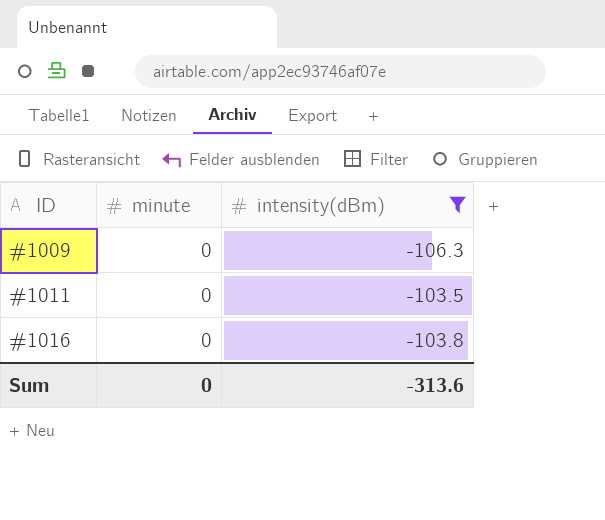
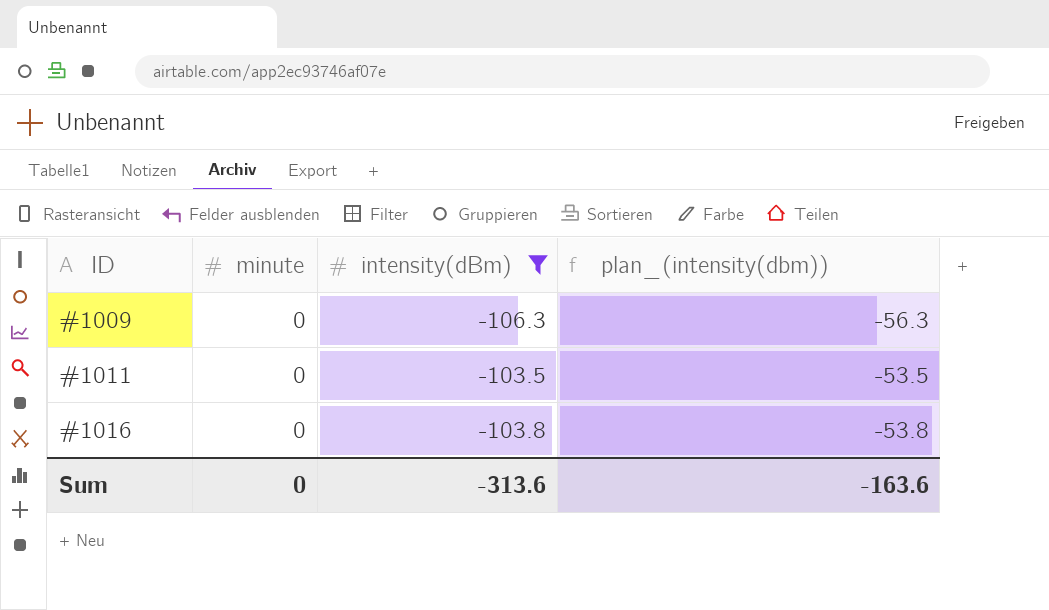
column plan_(intensity(dbm)) | formula: none -> [intensity(dBm)] + 50

